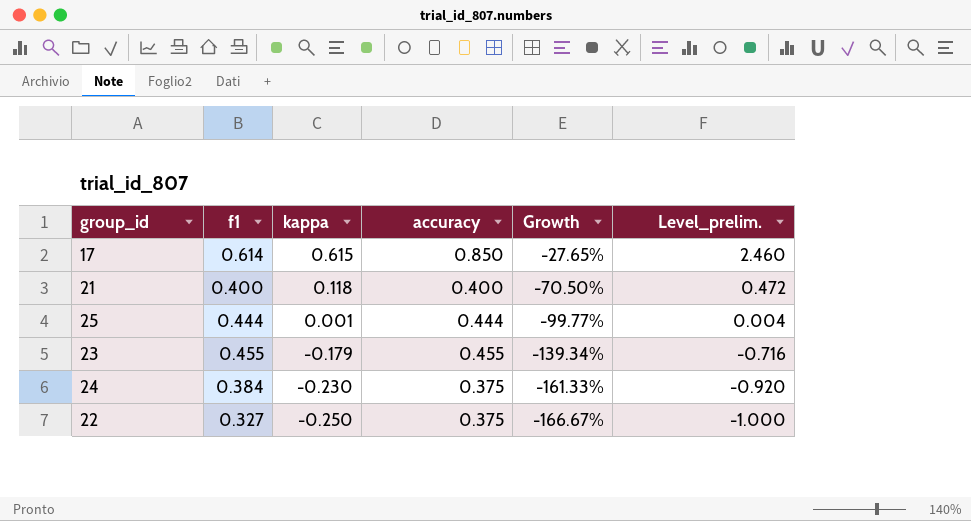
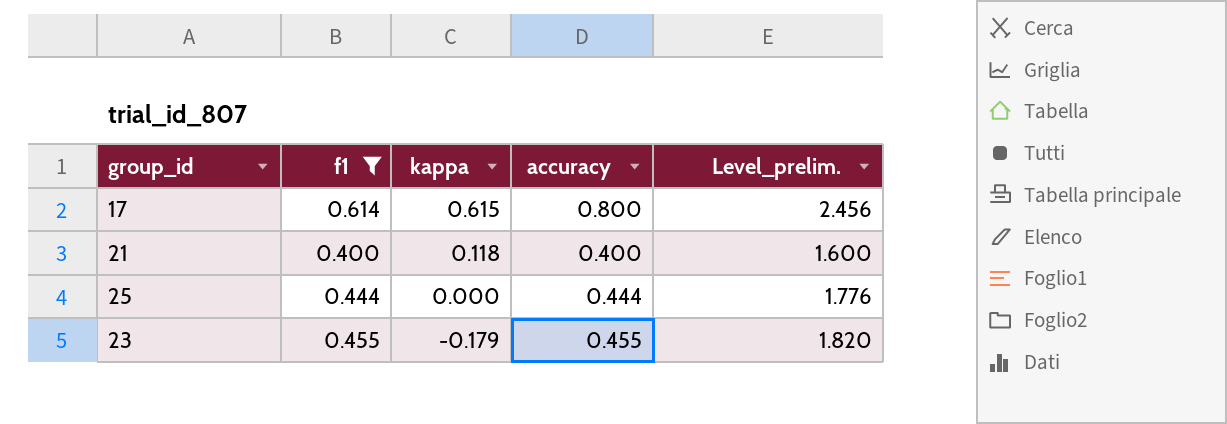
filter: none -> f1 >= 0.400
column Growth | formula: ([kappa] - [accuracy]) / [accuracy] -> none
column Level_prelim. | formula: [kappa] * 4 -> [f1] * 4
17 | accuracy: 0.850 -> 0.800
25 | kappa: 0.001 -> 0.000

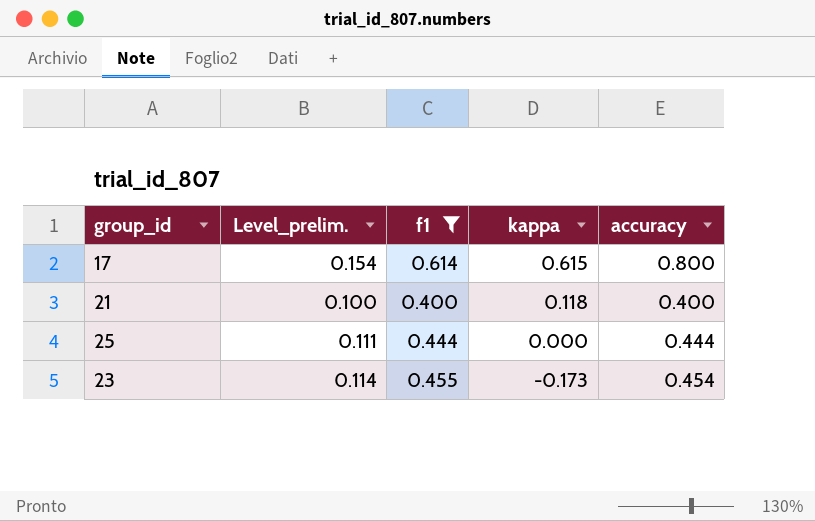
column Level_prelim. | formula: [f1] * 4 -> [f1] * 0.25
column Level_prelim. | position: 5 -> 2
23 | kappa: -0.179 -> -0.173
23 | accuracy: 0.455 -> 0.454

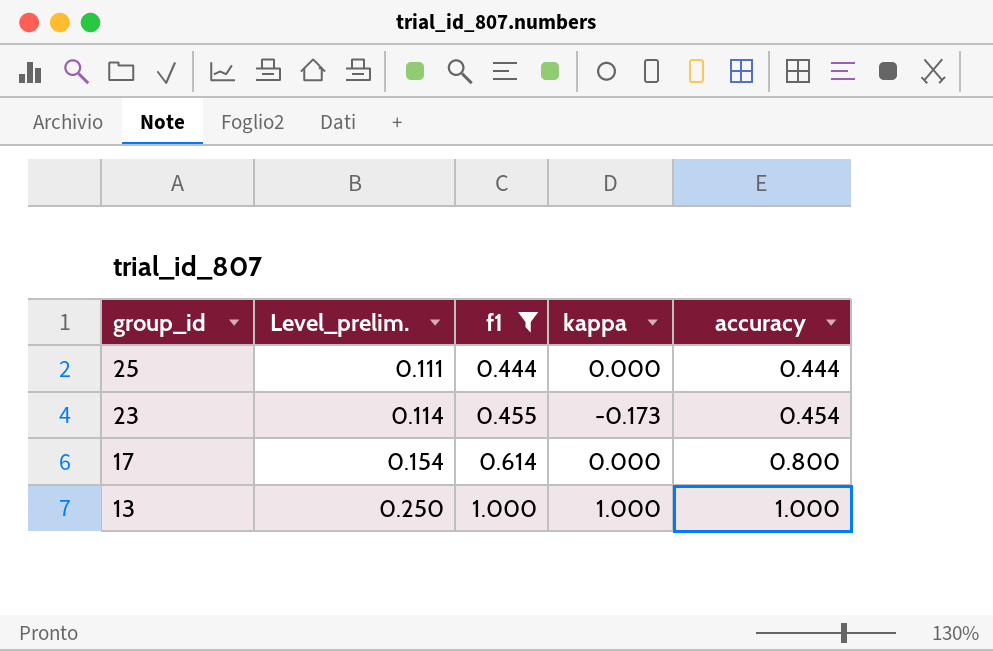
row order: kappa descending -> group_id descending
row 21: 0.100 | 0.400 | 0.118 | 0.400 -> none
17 | kappa: 0.615 -> 0.000
row 13: none -> 0.250 | 1.000 | 1.000 | 1.000

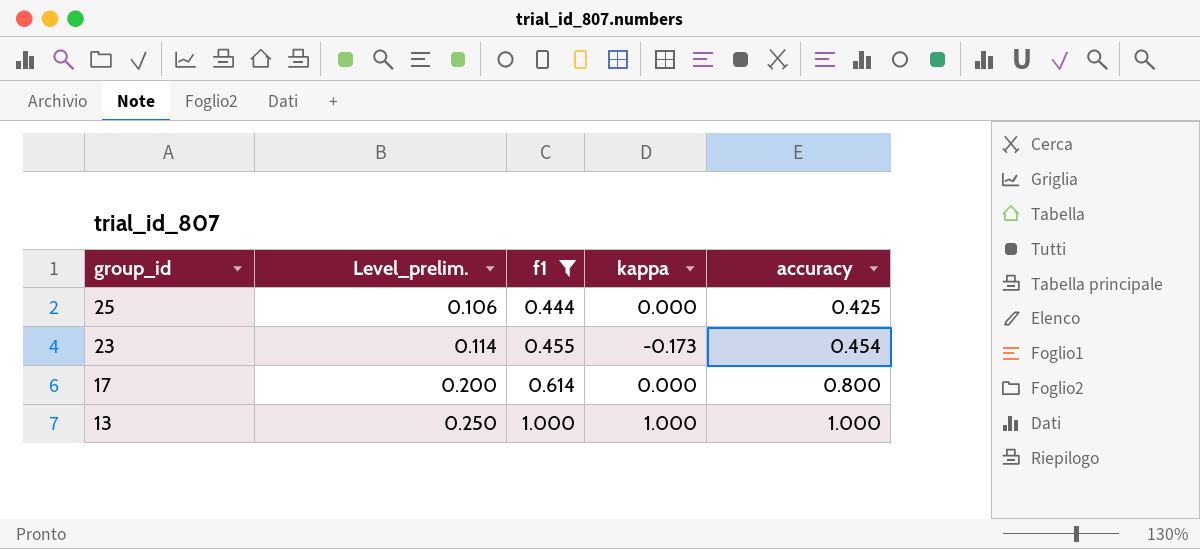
column Level_prelim. | formula: [f1] * 0.25 -> [accuracy] * 0.25
25 | accuracy: 0.444 -> 0.425

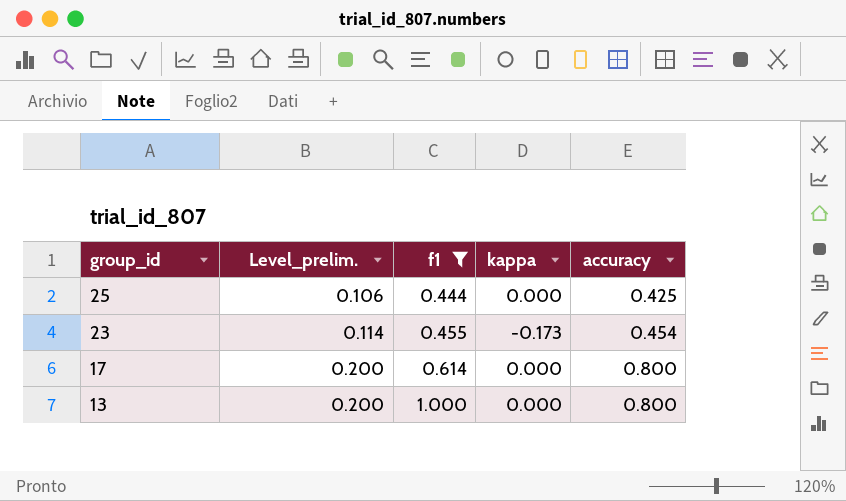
13 | Level_prelim.: 0.250 -> 0.200
13 | kappa: 1.000 -> 0.000
13 | accuracy: 1.000 -> 0.800

